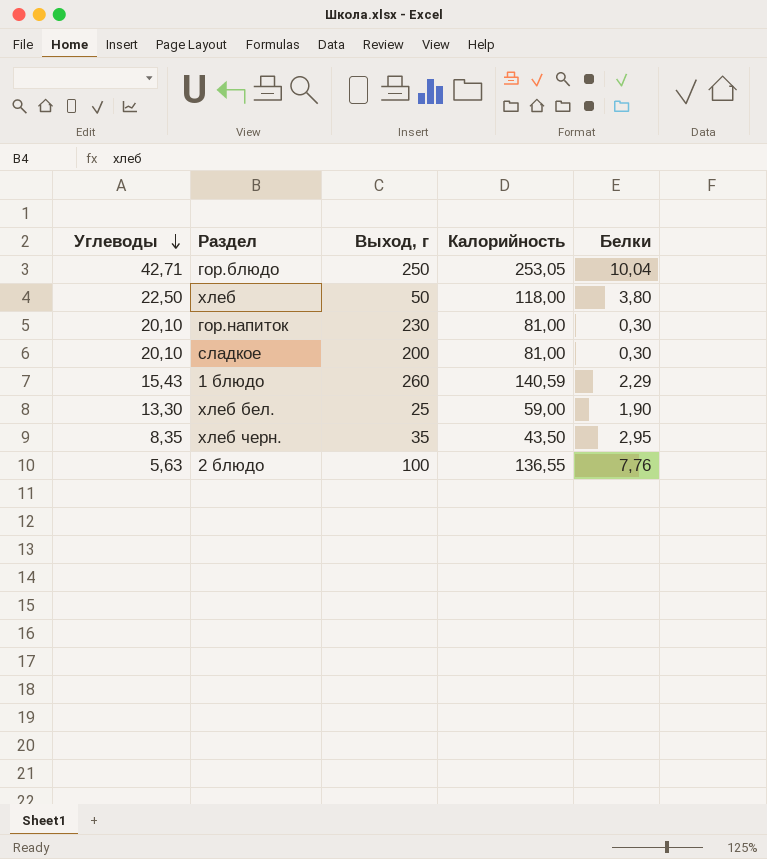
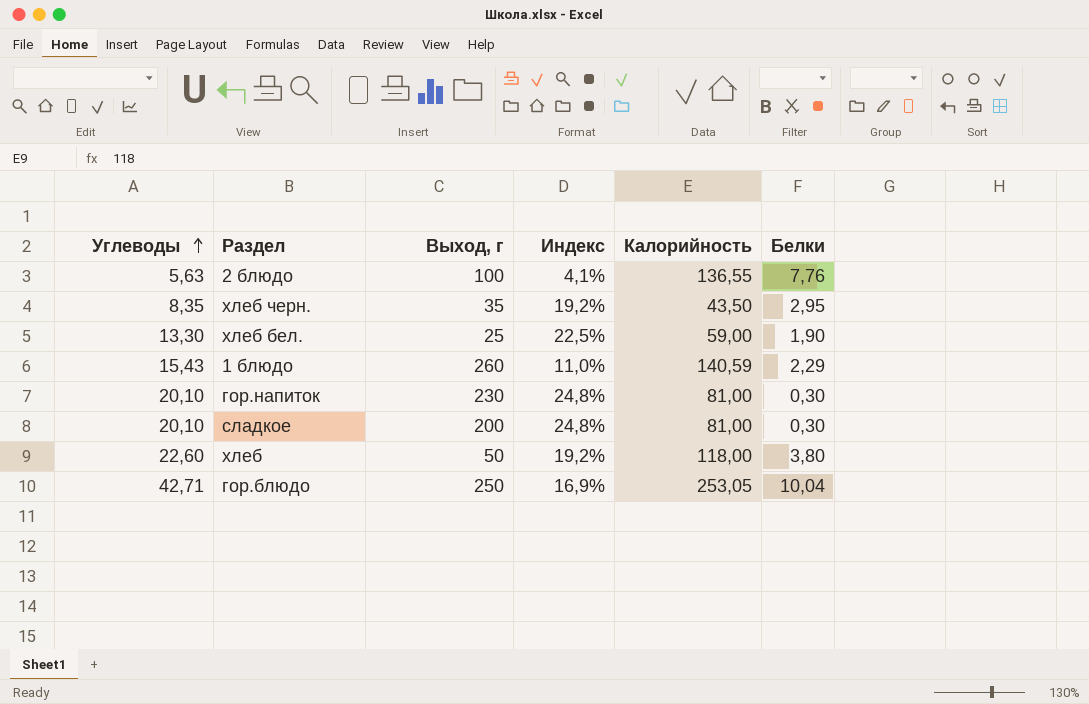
row order: Углеводы descending -> Углеводы ascending
column Индекс | formula: none -> [Углеводы] / [Калорийность]
хлеб | Углеводы: 22,50 -> 22,60

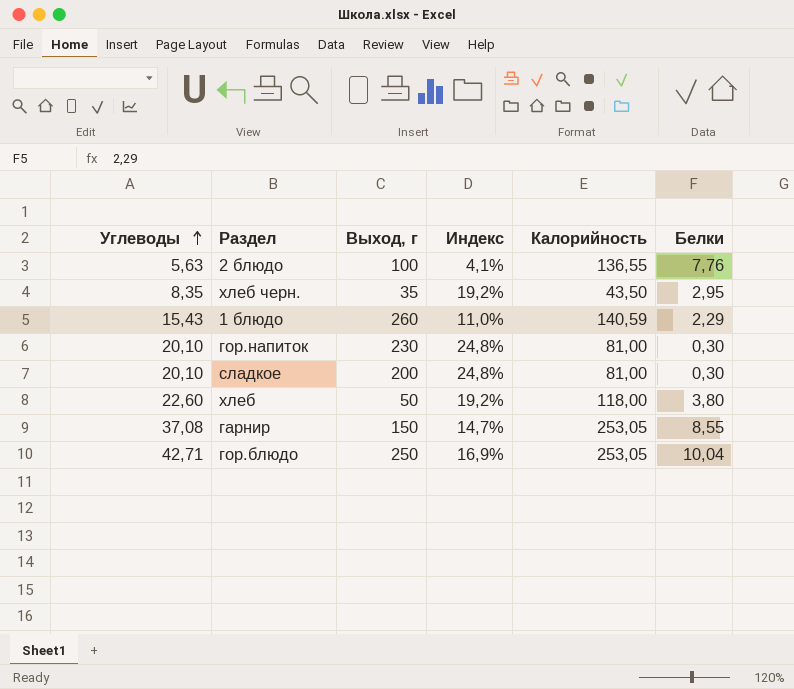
row хлеб бел.: 13,30 | 25 | 22,5% | 59,00 | 1,90 -> none
row гарнир: none -> 37,08 | 150 | 14,7% | 253,05 | 8,55

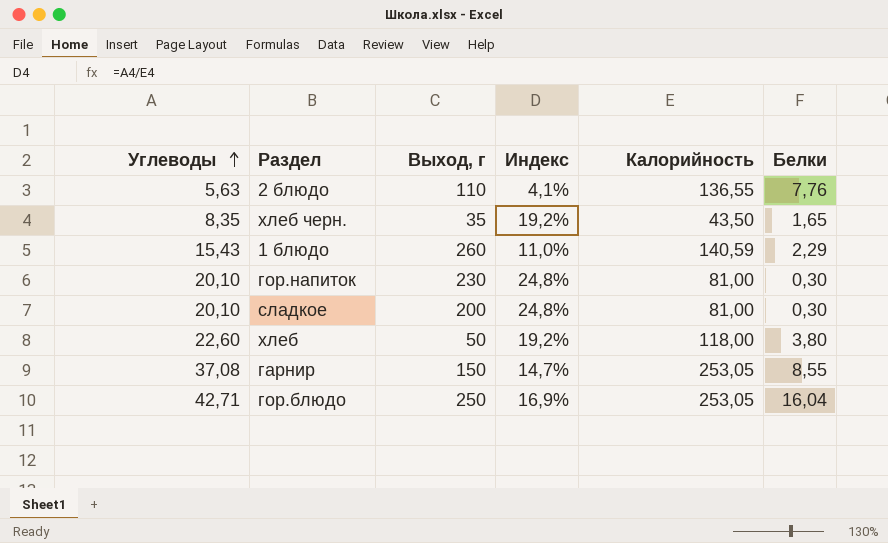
2 блюдо | Выход, г: 100 -> 110
хлеб черн. | Белки: 2,95 -> 1,65
гор.блюдо | Белки: 10,04 -> 16,04

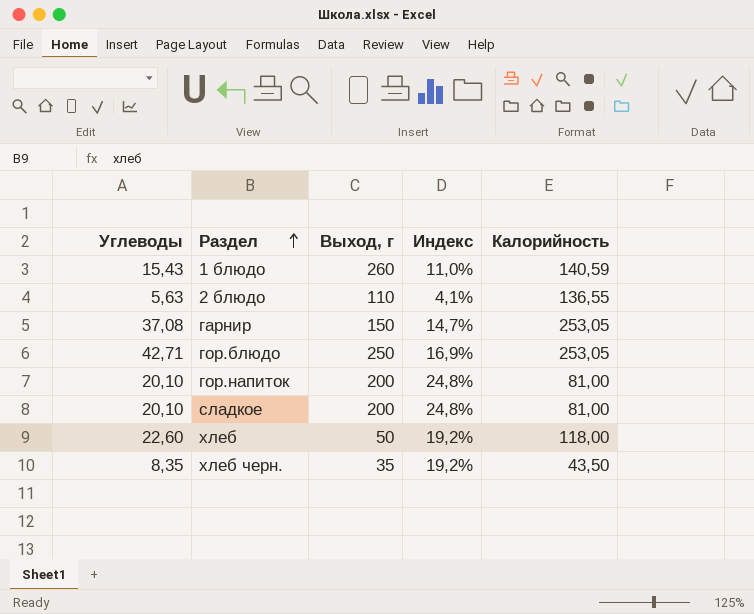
row order: Углеводы ascending -> Раздел ascending
column Белки | position: 6 -> none
гор.напиток | Выход, г: 230 -> 200

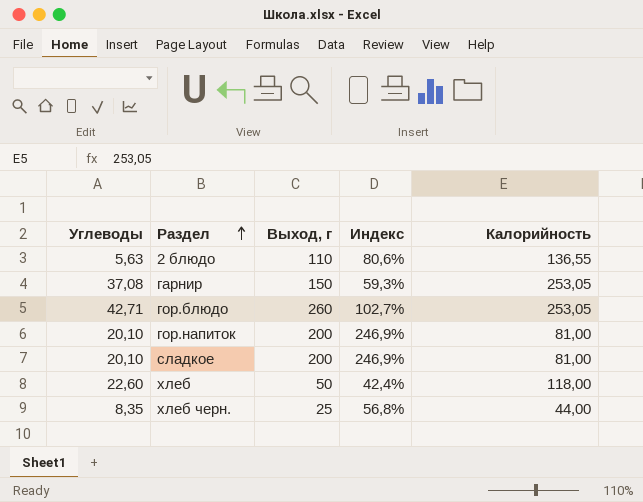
column Индекс | formula: [Углеводы] / [Калорийность] -> [Выход, г] / [Калорийность]
row 1 блюдо: 15,43 | 260 | 11,0% | 140,59 -> none
гор.блюдо | Выход, г: 250 -> 260
хлеб черн. | Выход, г: 35 -> 25
хлеб черн. | Калорийность: 43,50 -> 44,00

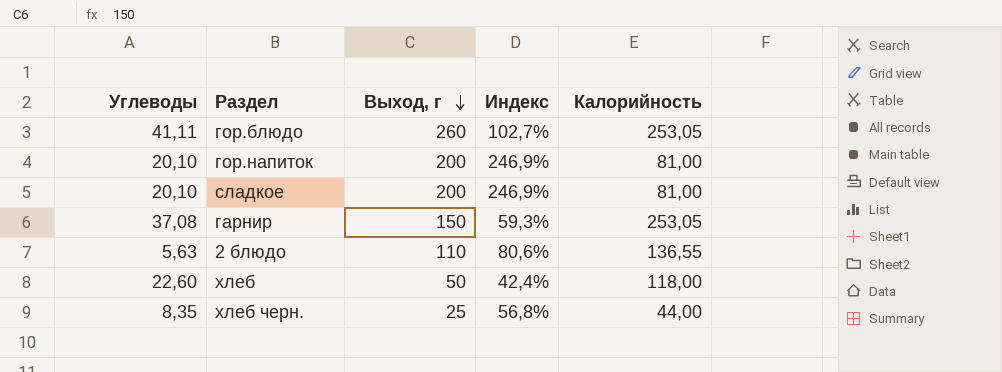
row order: Раздел ascending -> Выход, г descending
гор.блюдо | Углеводы: 42,71 -> 41,11

